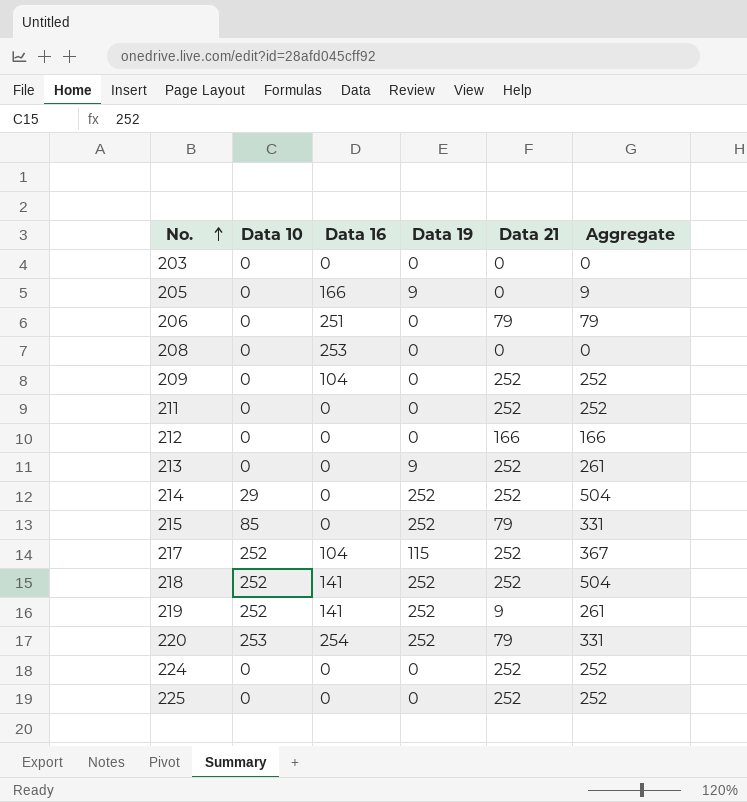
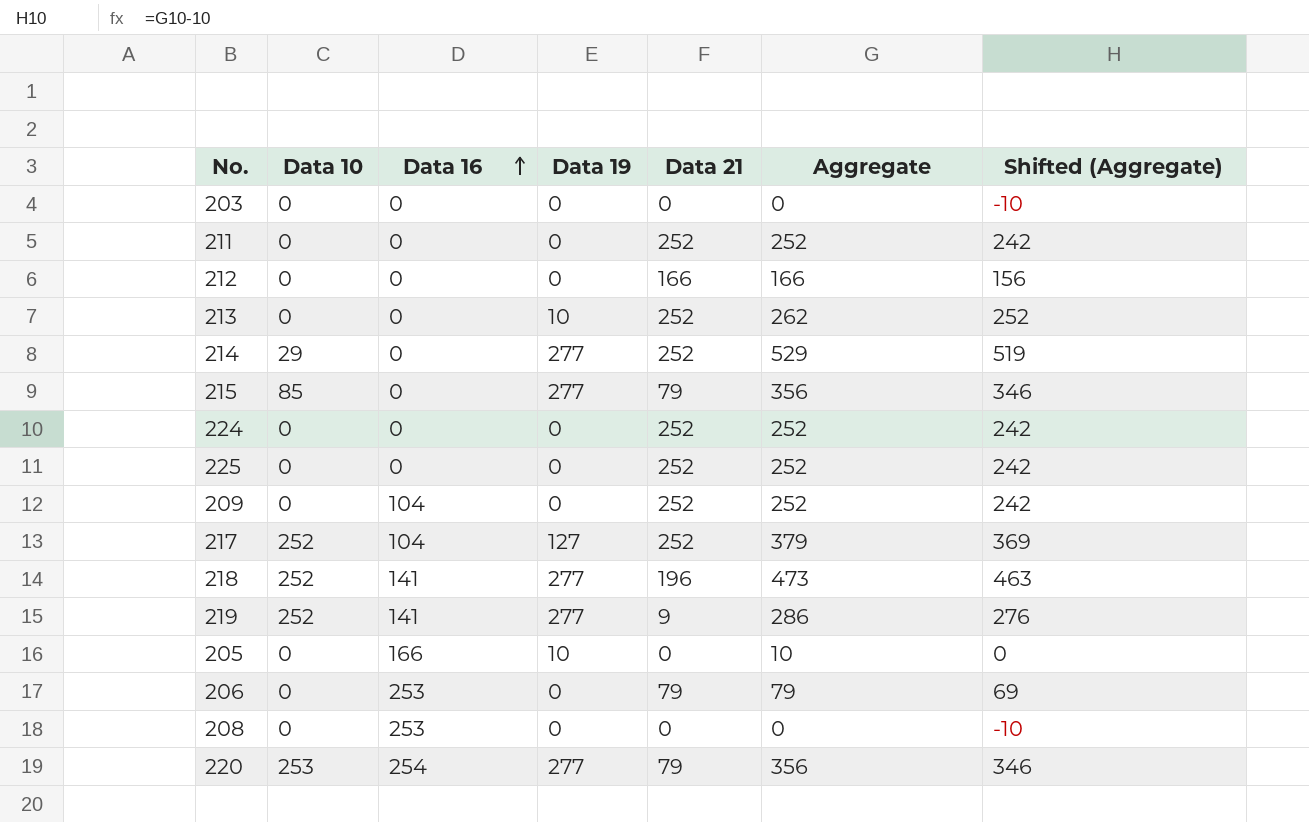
row order: No. ascending -> Data 16 ascending
column Shifted (Aggregate) | formula: none -> [Aggregate] - 10
213 | Data 19: 9 -> 10
213 | Aggregate: 261 -> 262
214 | Data 19: 252 -> 277
214 | Aggregate: 504 -> 529
215 | Data 19: 252 -> 277
215 | Aggregate: 331 -> 356
217 | Data 19: 115 -> 127
217 | Aggregate: 367 -> 379
218 | Data 19: 252 -> 277
218 | Data 21: 252 -> 196
218 | Aggregate: 504 -> 473
219 | Data 19: 252 -> 277
219 | Aggregate: 261 -> 286
205 | Data 19: 9 -> 10
205 | Aggregate: 9 -> 10
206 | Data 16: 251 -> 253
220 | Data 19: 252 -> 277
220 | Aggregate: 331 -> 356

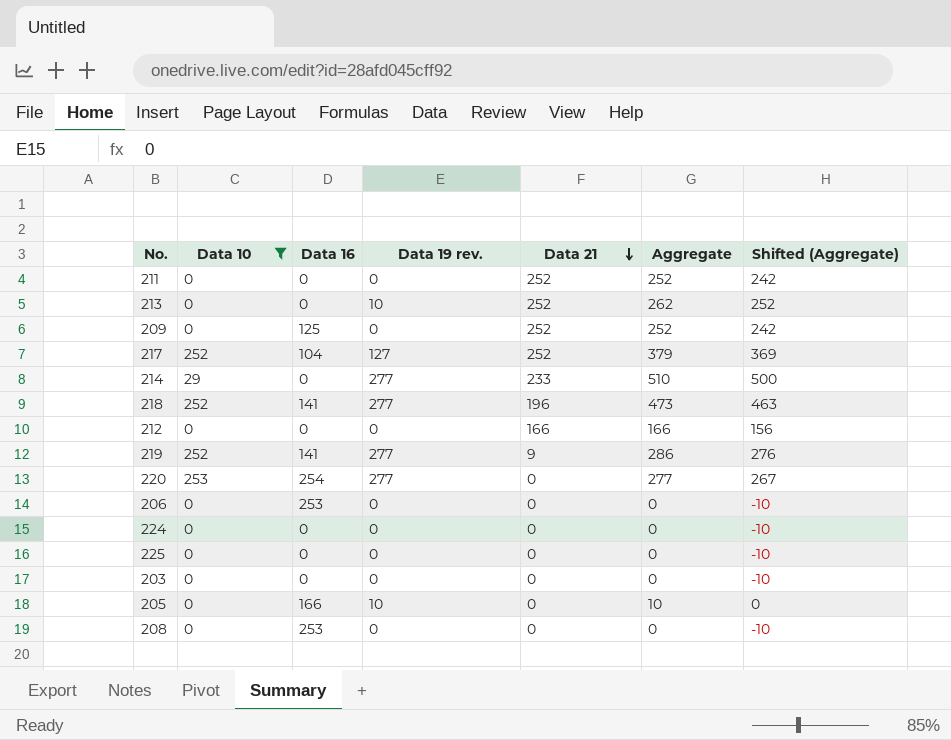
filter: none -> Data 10 != 85
row order: Data 16 ascending -> Data 21 descending
column name: Data 19 -> Data 19 rev.
209 | Data 16: 104 -> 125
214 | Data 21: 252 -> 233
214 | Aggregate: 529 -> 510
214 | Shifted (Aggregate): 519 -> 500
220 | Data 21: 79 -> 0
220 | Aggregate: 356 -> 277
220 | Shifted (Aggregate): 346 -> 267
206 | Data 21: 79 -> 0
206 | Aggregate: 79 -> 0
206 | Shifted (Aggregate): 69 -> -10
224 | Data 21: 252 -> 0
224 | Aggregate: 252 -> 0
224 | Shifted (Aggregate): 242 -> -10
225 | Data 21: 252 -> 0
225 | Aggregate: 252 -> 0
225 | Shifted (Aggregate): 242 -> -10

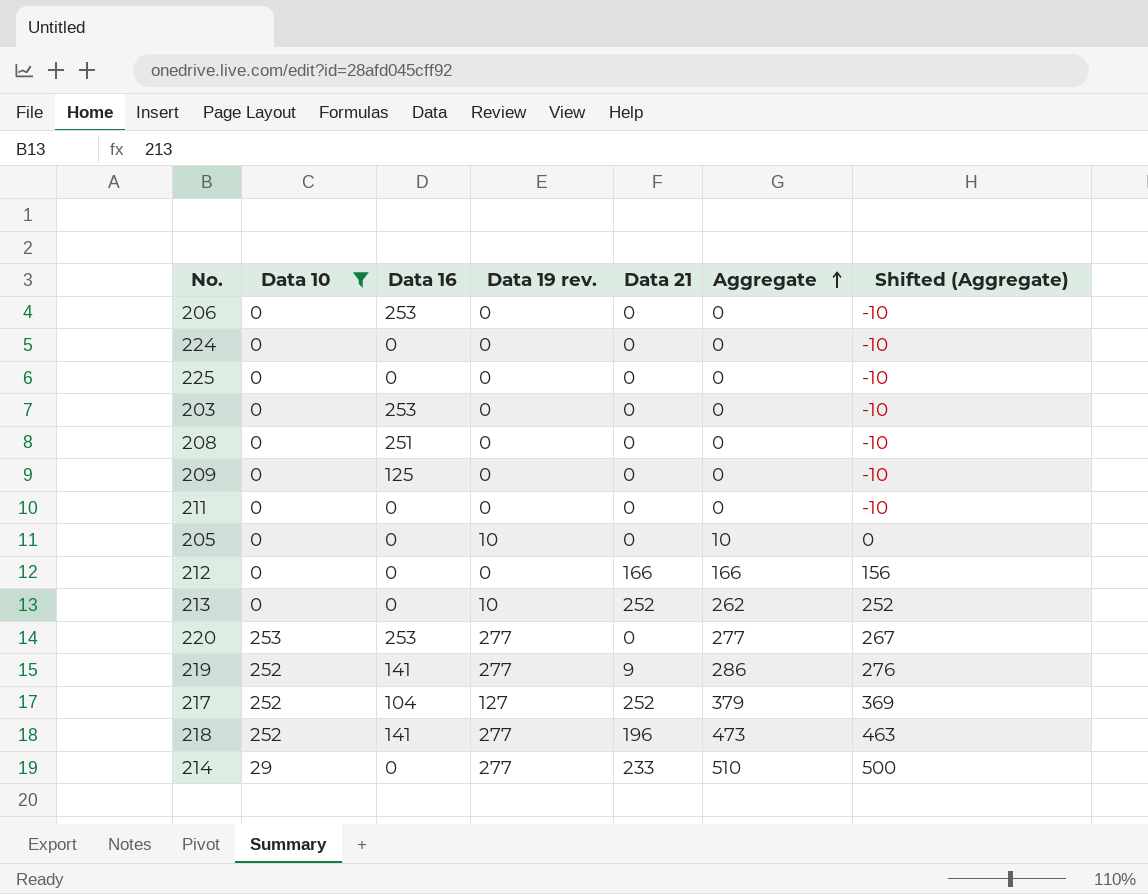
row order: Data 21 descending -> Aggregate ascending
203 | Data 16: 0 -> 253
208 | Data 16: 253 -> 251
209 | Data 21: 252 -> 0
209 | Aggregate: 252 -> 0
209 | Shifted (Aggregate): 242 -> -10
211 | Data 21: 252 -> 0
211 | Aggregate: 252 -> 0
211 | Shifted (Aggregate): 242 -> -10
205 | Data 16: 166 -> 0
220 | Data 16: 254 -> 253

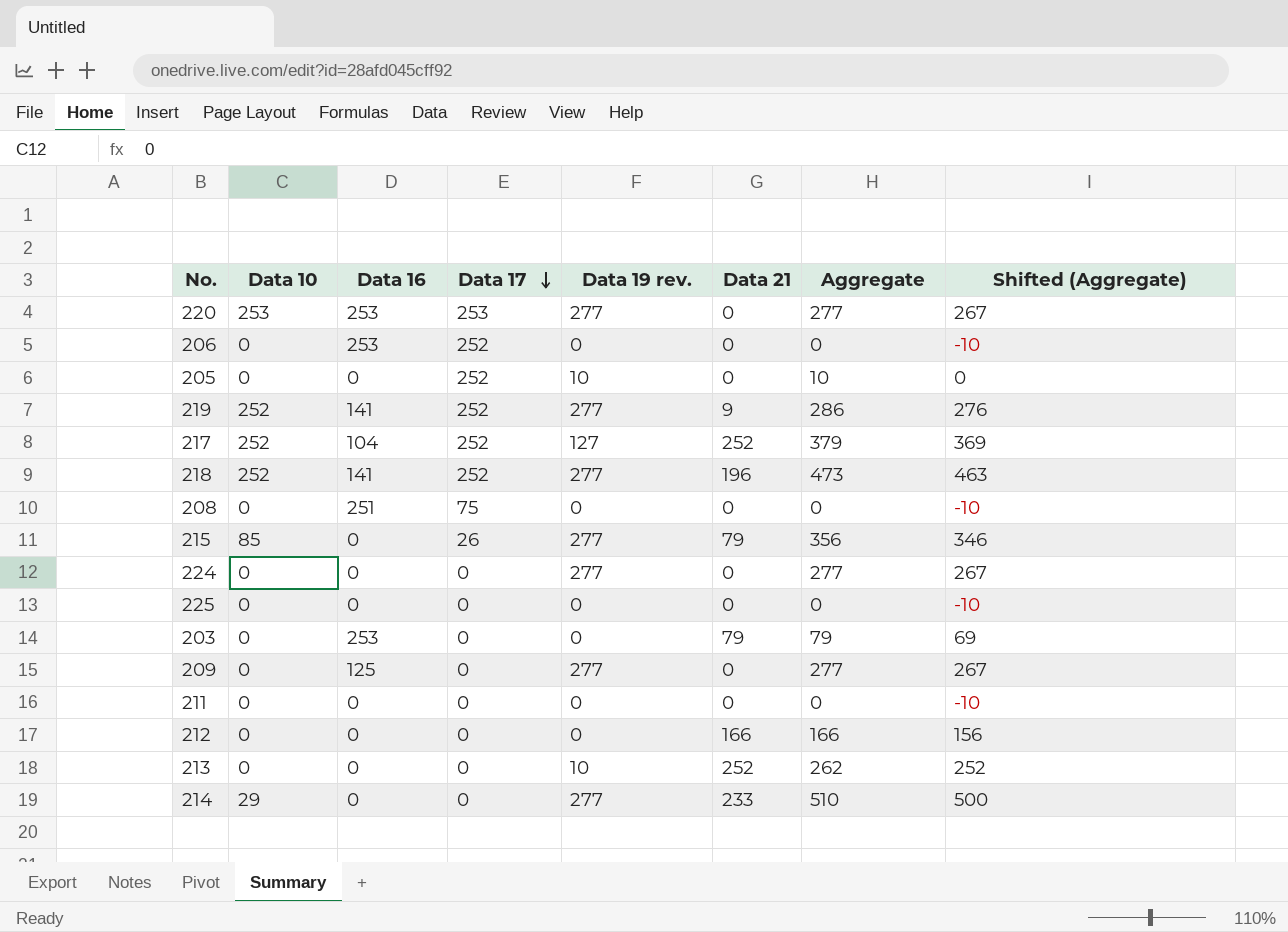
filter: Data 10 != 85 -> none
row order: Aggregate ascending -> Data 17 descending
column Data 17 | position: none -> 4
224 | Data 19 rev.: 0 -> 277
224 | Aggregate: 0 -> 277
224 | Shifted (Aggregate): -10 -> 267
203 | Data 21: 0 -> 79
203 | Aggregate: 0 -> 79
203 | Shifted (Aggregate): -10 -> 69
209 | Data 19 rev.: 0 -> 277
209 | Aggregate: 0 -> 277
209 | Shifted (Aggregate): -10 -> 267

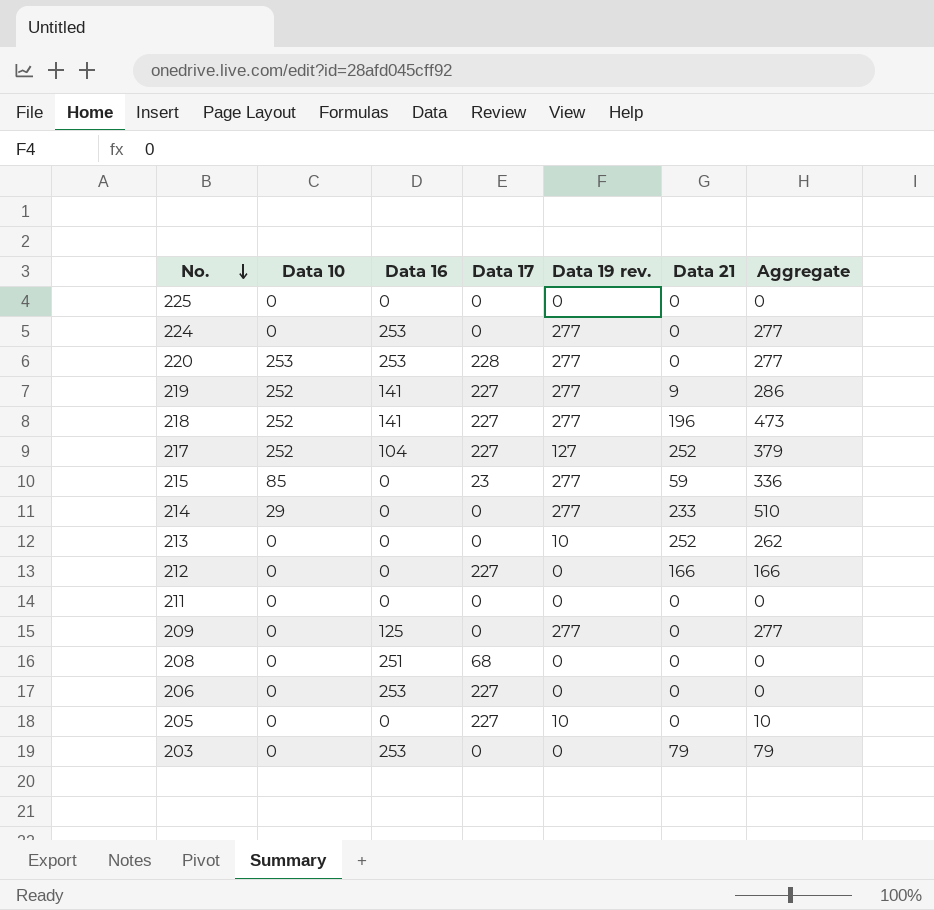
row order: Data 17 descending -> No. descending
column Shifted (Aggregate) | formula: [Aggregate] - 10 -> none
224 | Data 16: 0 -> 253
220 | Data 17: 253 -> 228
219 | Data 17: 252 -> 227
218 | Data 17: 252 -> 227
217 | Data 17: 252 -> 227
215 | Data 17: 26 -> 23
215 | Data 21: 79 -> 59
215 | Aggregate: 356 -> 336
212 | Data 17: 0 -> 227
208 | Data 17: 75 -> 68
206 | Data 17: 252 -> 227
205 | Data 17: 252 -> 227

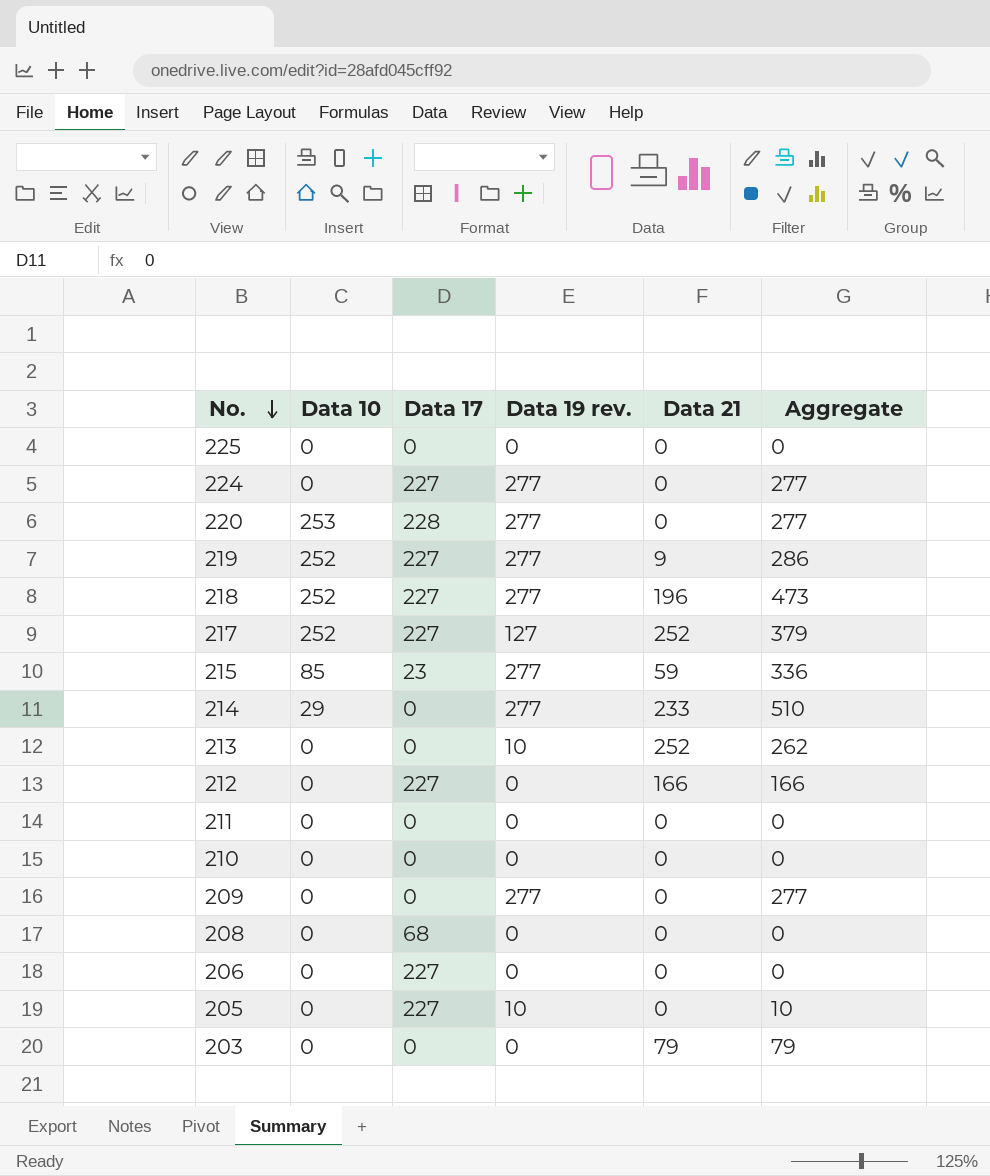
column Data 16 | position: 3 -> none
224 | Data 17: 0 -> 227
row 210: none -> 0 | 0 | 0 | 0 | 0

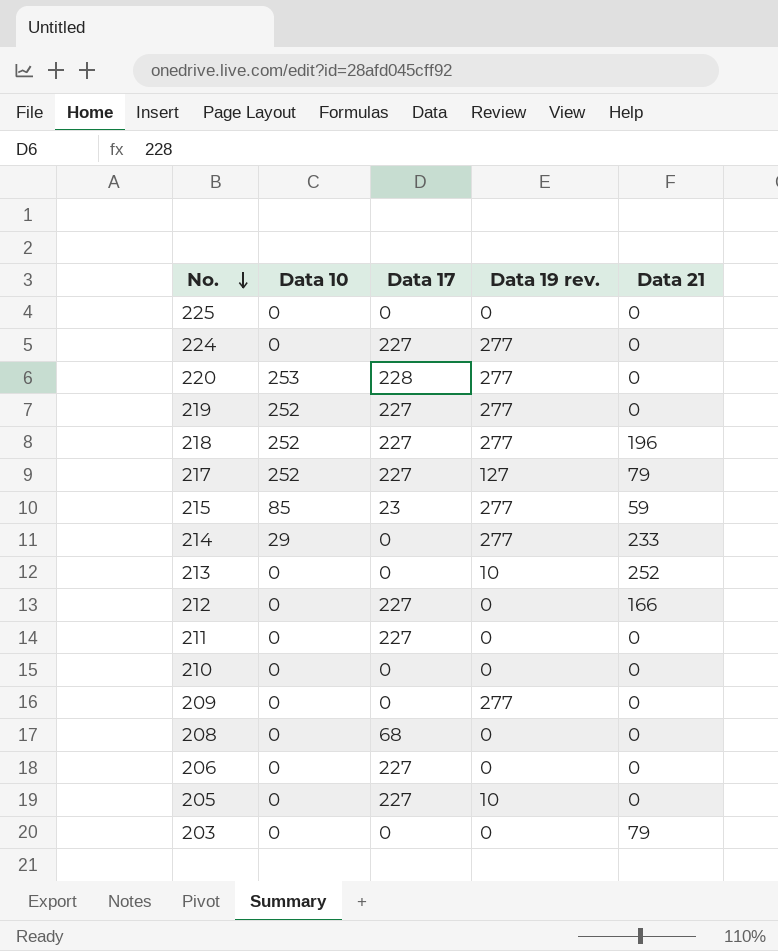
column Aggregate | formula: [Data 19 rev.] + [Data 21] -> none
219 | Data 21: 9 -> 0
217 | Data 21: 252 -> 79
211 | Data 17: 0 -> 227

